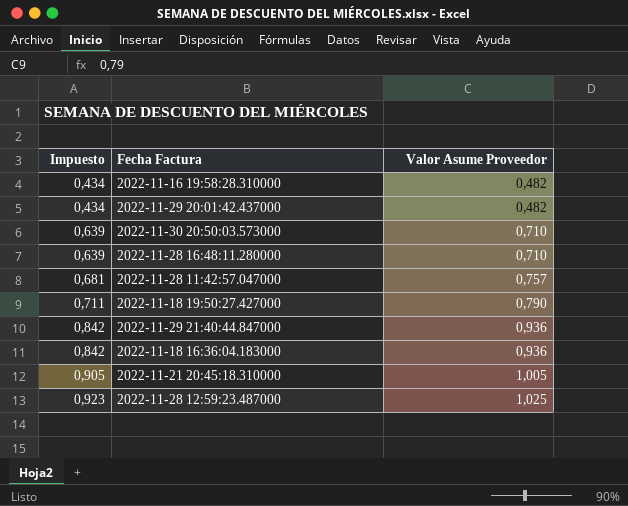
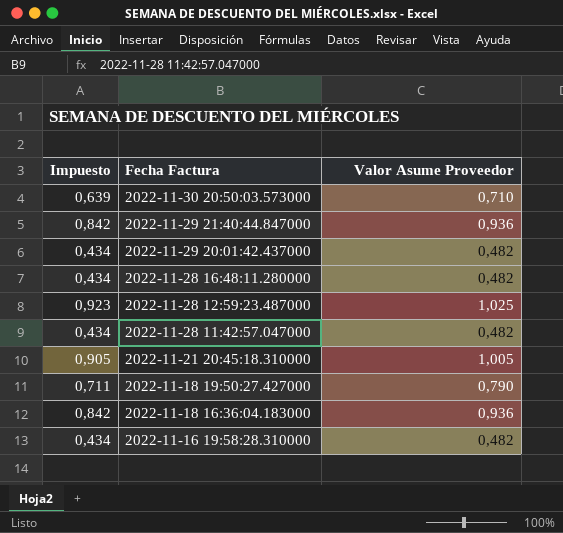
row order: Impuesto ascending -> Fecha Factura descending
2022-11-28 16:48:11.280000 | Impuesto: 0,639 -> 0,434
2022-11-28 16:48:11.280000 | Valor Asume Proveedor: 0,710 -> 0,482
2022-11-28 11:42:57.047000 | Impuesto: 0,681 -> 0,434
2022-11-28 11:42:57.047000 | Valor Asume Proveedor: 0,757 -> 0,482

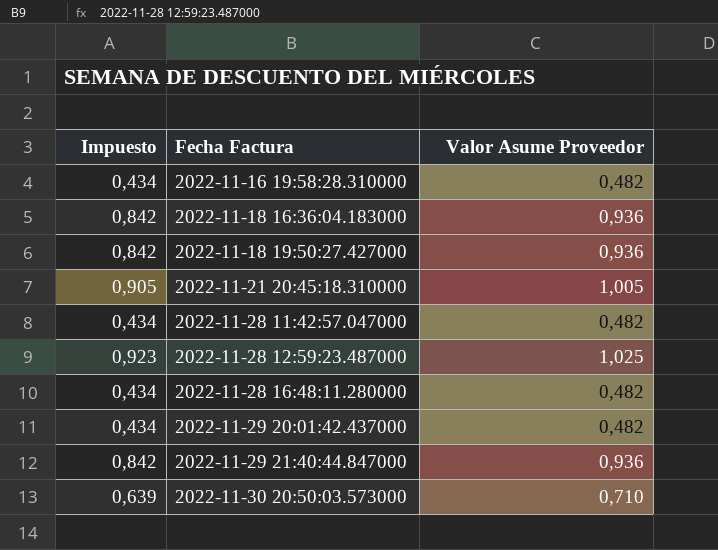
row order: Fecha Factura descending -> Fecha Factura ascending
2022-11-18 19:50:27.427000 | Impuesto: 0,711 -> 0,842
2022-11-18 19:50:27.427000 | Valor Asume Proveedor: 0,790 -> 0,936

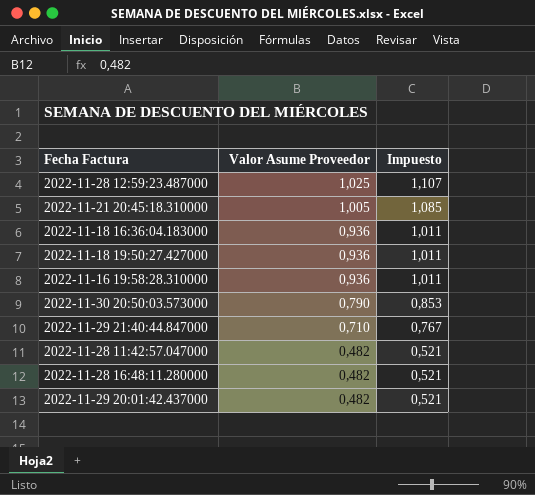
row order: Fecha Factura ascending -> Valor Asume Proveedor descending
column Impuesto | formula: [Valor Asume Proveedor] * 0,9 -> [Valor Asume Proveedor] * 1,08
column Impuesto | position: 1 -> 3
2022-11-16 19:58:28.310000 | Valor Asume Proveedor: 0,482 -> 0,936
2022-11-30 20:50:03.573000 | Valor Asume Proveedor: 0,710 -> 0,790
2022-11-29 21:40:44.847000 | Valor Asume Proveedor: 0,936 -> 0,710

